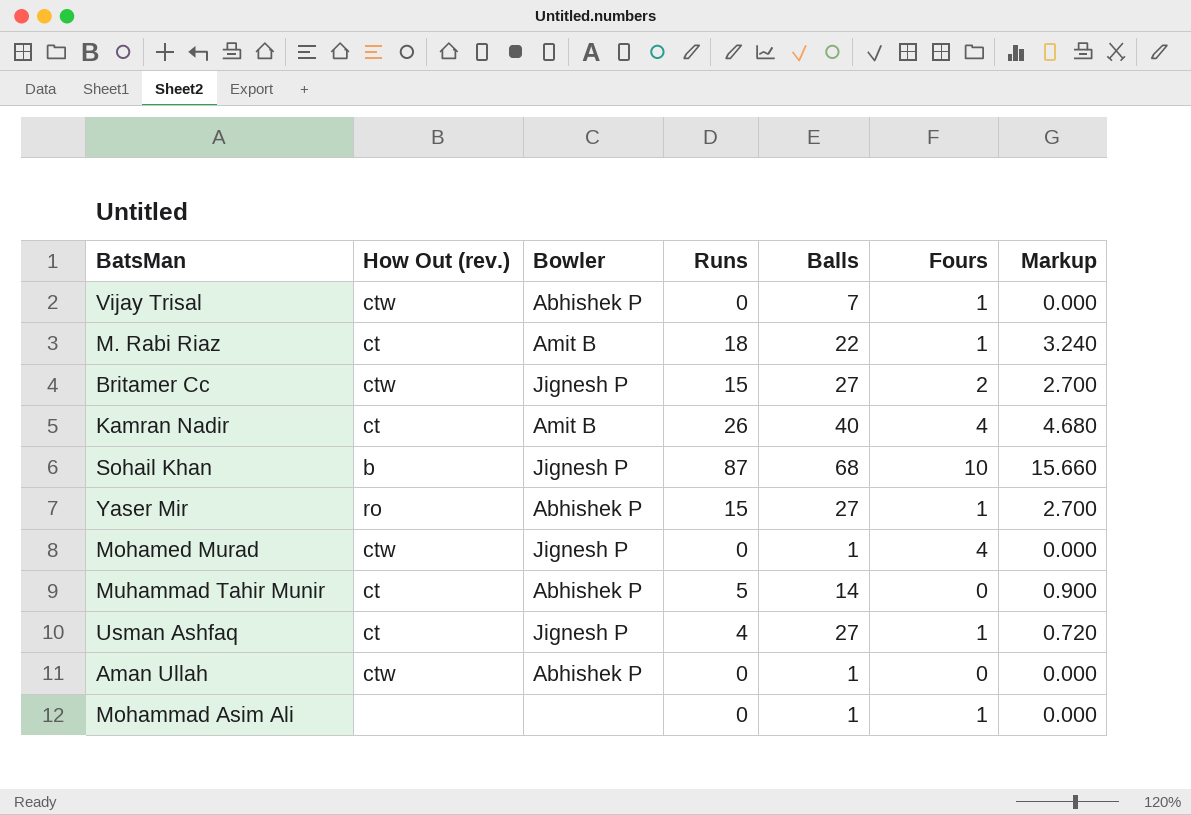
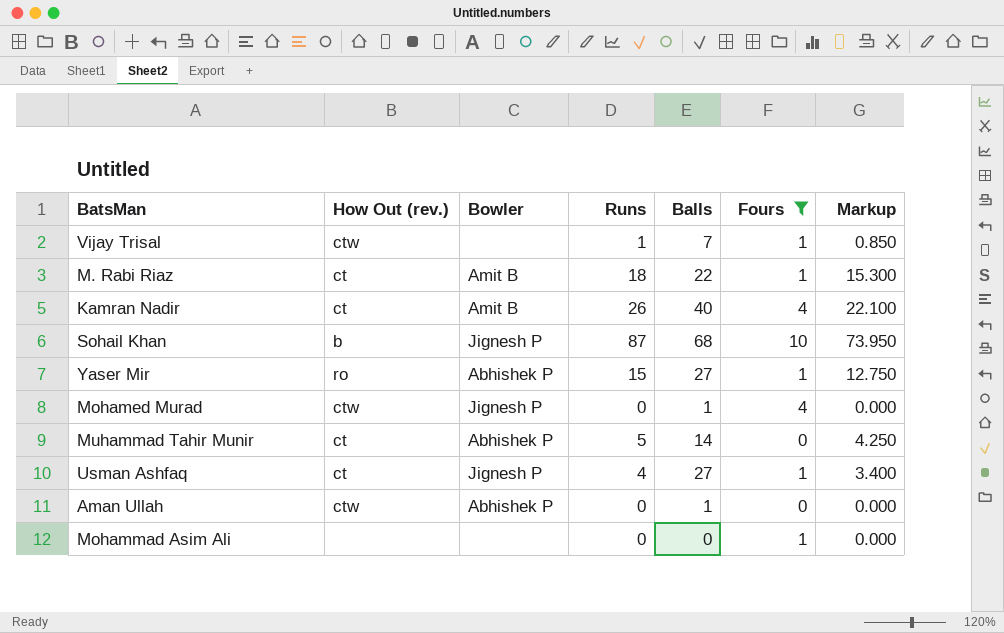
filter: none -> Fours != 2
column Markup | formula: [Runs] * 0.18 -> [Runs] * 0.85
Vijay Trisal | Bowler: Abhishek P -> none
Vijay Trisal | Runs: 0 -> 1
Mohammad Asim Ali | Balls: 1 -> 0

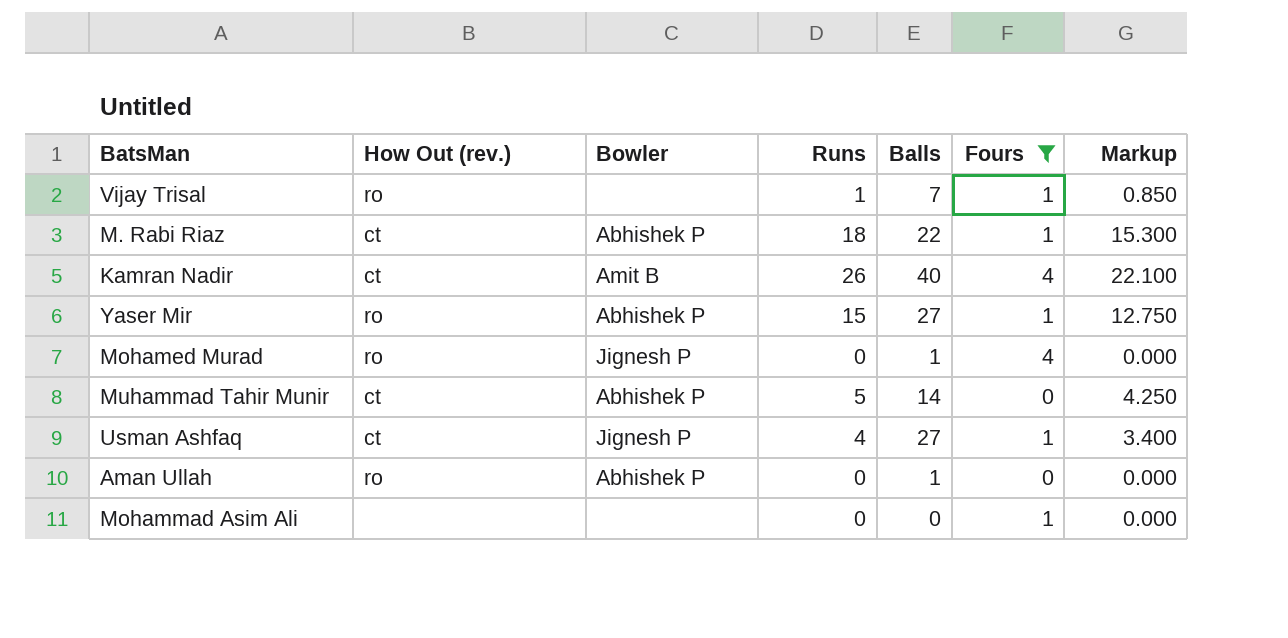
row Sohail Khan: b | Jignesh P | 87 | 68 | 10 | 73.950 -> none
Vijay Trisal | How Out (rev.): ctw -> ro
M. Rabi Riaz | Bowler: Amit B -> Abhishek P
Mohamed Murad | How Out (rev.): ctw -> ro
Aman Ullah | How Out (rev.): ctw -> ro

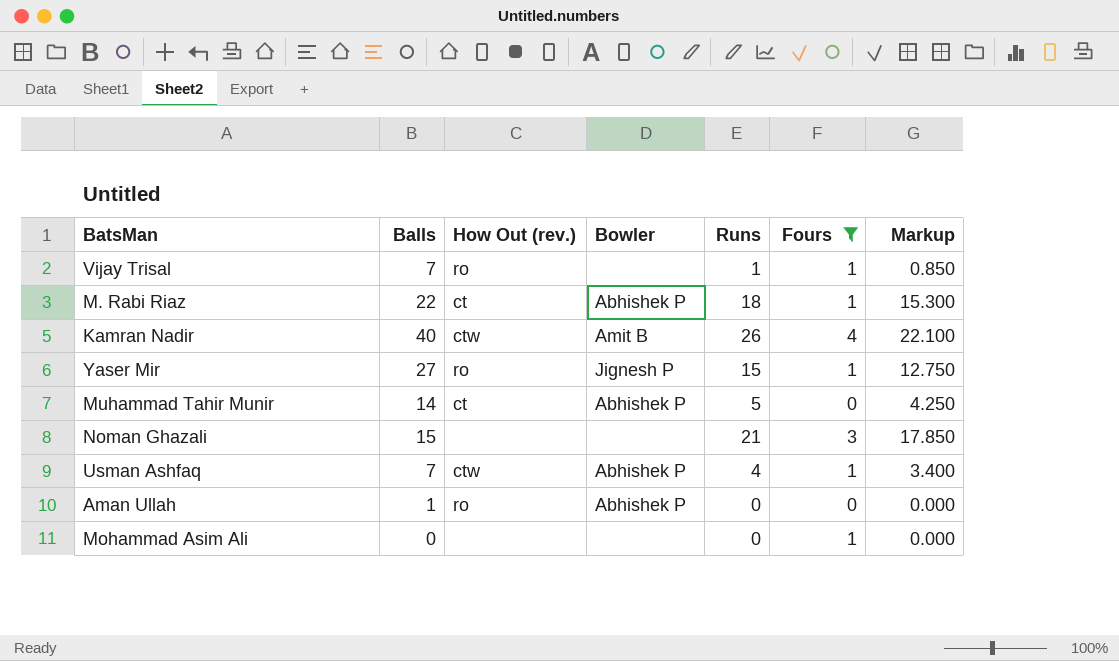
column Balls | position: 5 -> 2
row Mohamed Murad: ro | Jignesh P | 0 | 1 | 4 | 0.000 -> none
Kamran Nadir | How Out (rev.): ct -> ctw
Yaser Mir | Bowler: Abhishek P -> Jignesh P
row Noman Ghazali: none -> 15 | none | none | 21 | 3 | 17.850
Usman Ashfaq | Balls: 27 -> 7
Usman Ashfaq | How Out (rev.): ct -> ctw
Usman Ashfaq | Bowler: Jignesh P -> Abhishek P

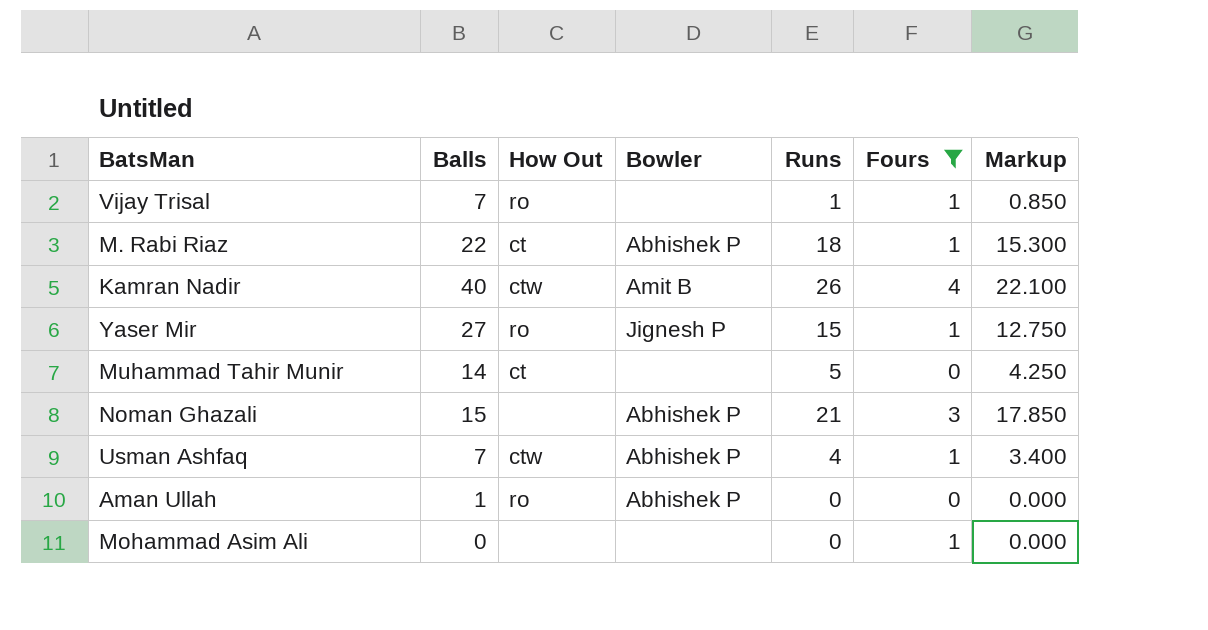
column name: How Out (rev.) -> How Out
Muhammad Tahir Munir | Bowler: Abhishek P -> none
Noman Ghazali | Bowler: none -> Abhishek P

